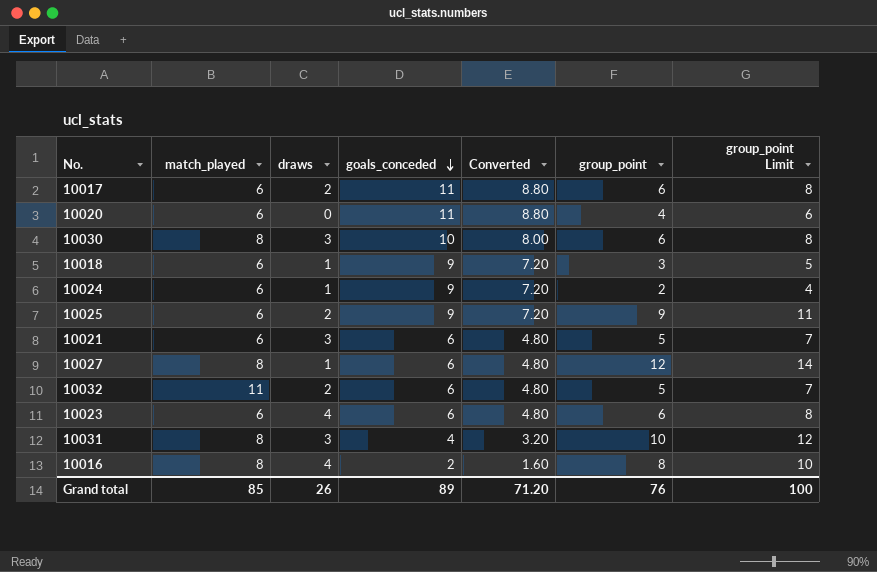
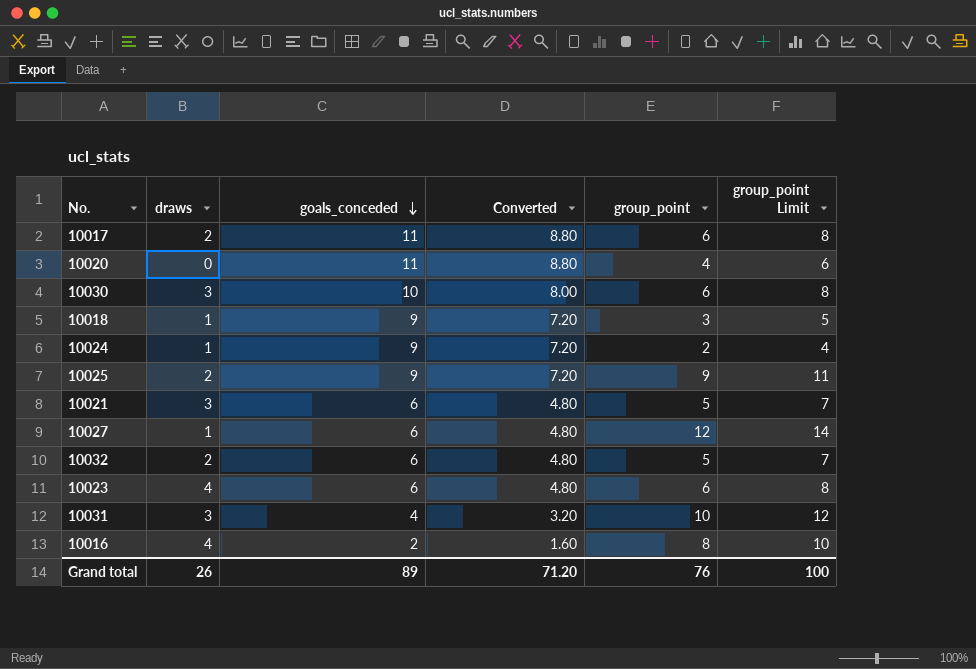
column match_played | position: 2 -> none

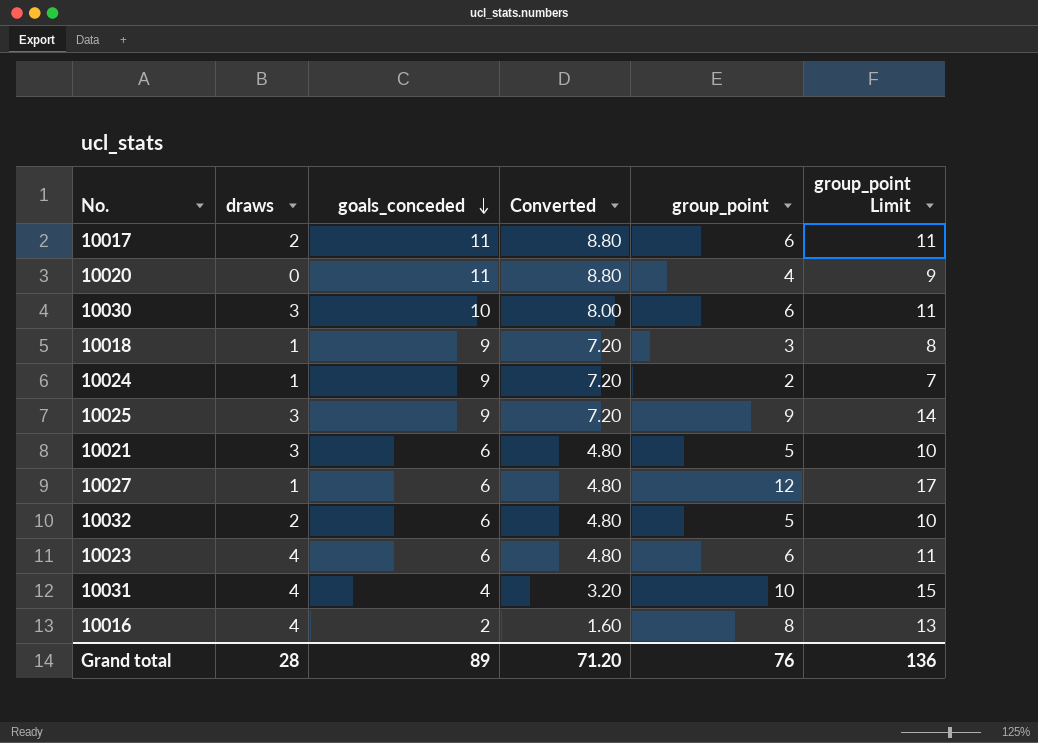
column group_point Limit | formula: [group_point] + 2 -> [group_point] + 5
10025 | draws: 2 -> 3
10031 | draws: 3 -> 4
Grand total | draws: 26 -> 28
Grand total | group_point Limit: 100 -> 136

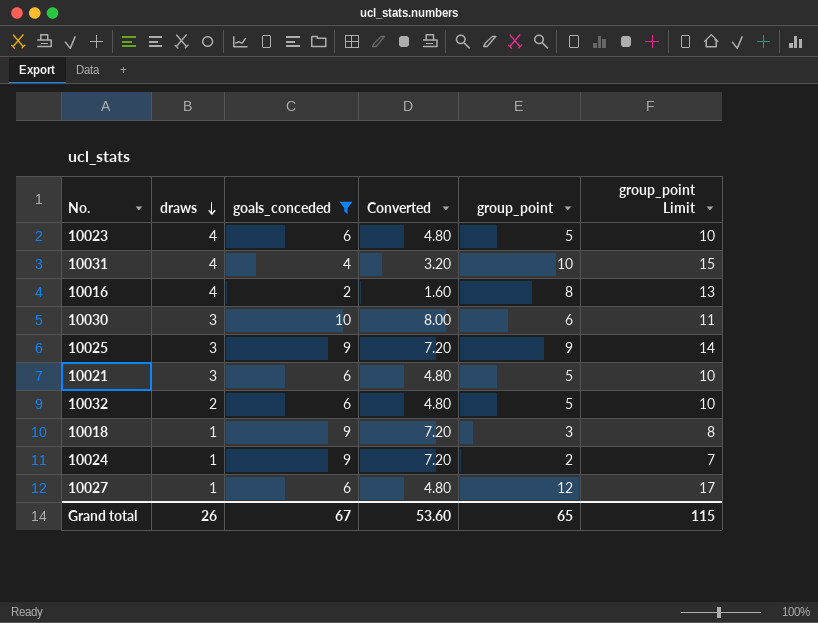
filter: none -> goals_conceded != 11
row order: goals_conceded descending -> draws descending
10023 | group_point: 6 -> 5
10023 | group_point Limit: 11 -> 10
Grand total | draws: 28 -> 26
Grand total | goals_conceded: 89 -> 67
Grand total | Converted: 71.20 -> 53.60
Grand total | group_point: 76 -> 65
Grand total | group_point Limit: 136 -> 115

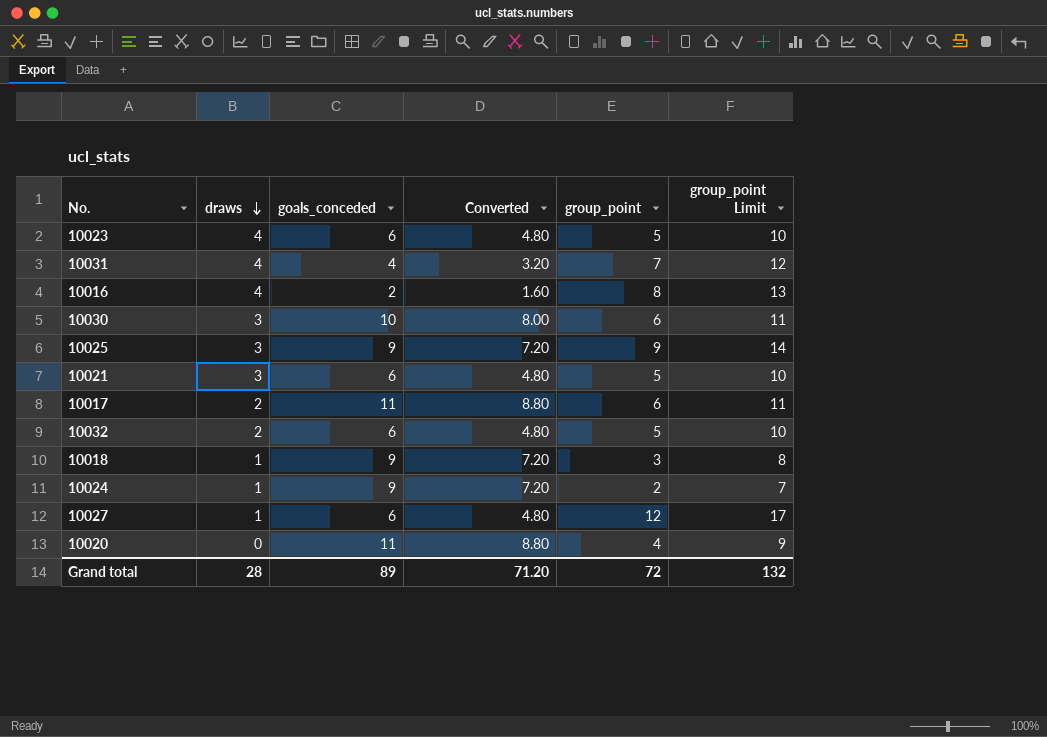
filter: goals_conceded != 11 -> none
10031 | group_point: 10 -> 7
10031 | group_point Limit: 15 -> 12
Grand total | draws: 26 -> 28
Grand total | goals_conceded: 67 -> 89
Grand total | Converted: 53.60 -> 71.20
Grand total | group_point: 65 -> 72
Grand total | group_point Limit: 115 -> 132

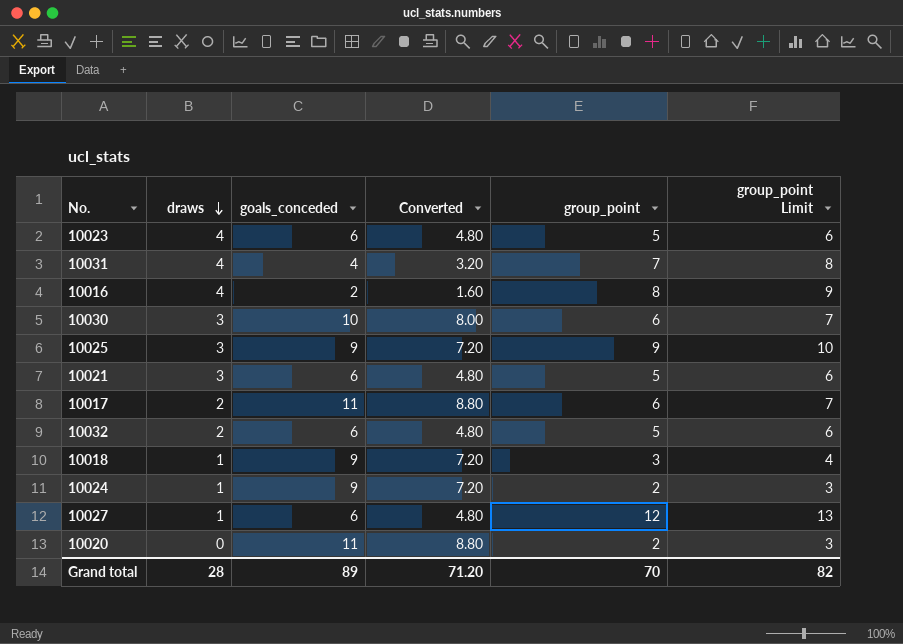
column group_point Limit | formula: [group_point] + 5 -> [group_point] + 1
10020 | group_point: 4 -> 2
Grand total | group_point: 72 -> 70
Grand total | group_point Limit: 132 -> 82

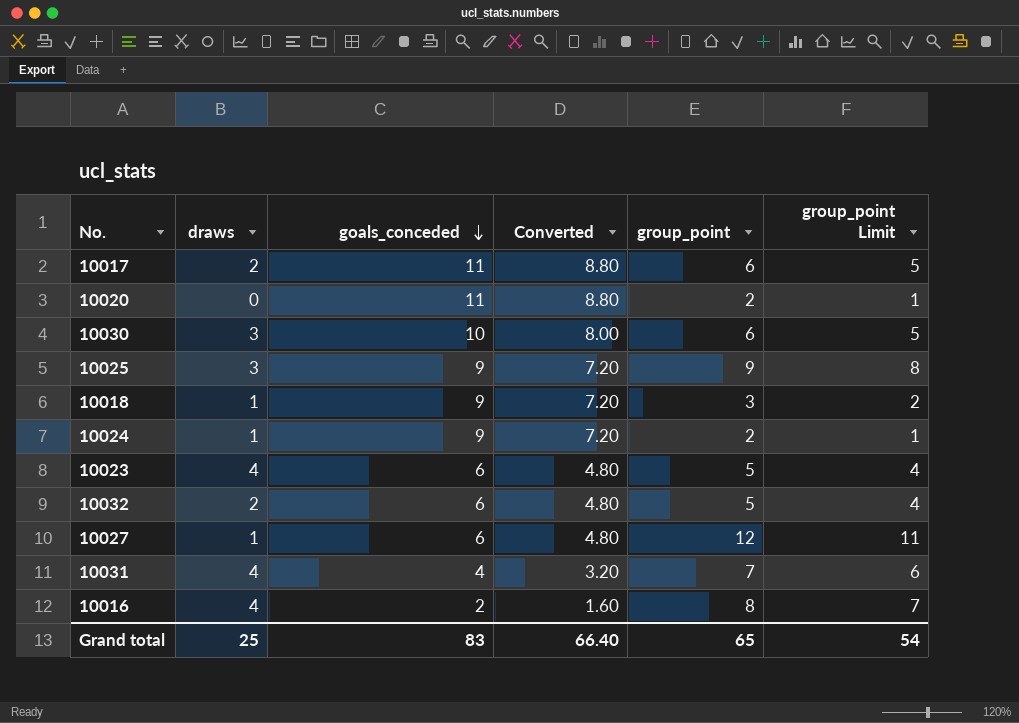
row order: draws descending -> goals_conceded descending
column group_point Limit | formula: [group_point] + 1 -> [group_point] - 1
row 10021: 3 | 6 | 4.80 | 5 | 6 -> none
Grand total | draws: 28 -> 25
Grand total | goals_conceded: 89 -> 83
Grand total | Converted: 71.20 -> 66.40
Grand total | group_point: 70 -> 65
Grand total | group_point Limit: 82 -> 54

